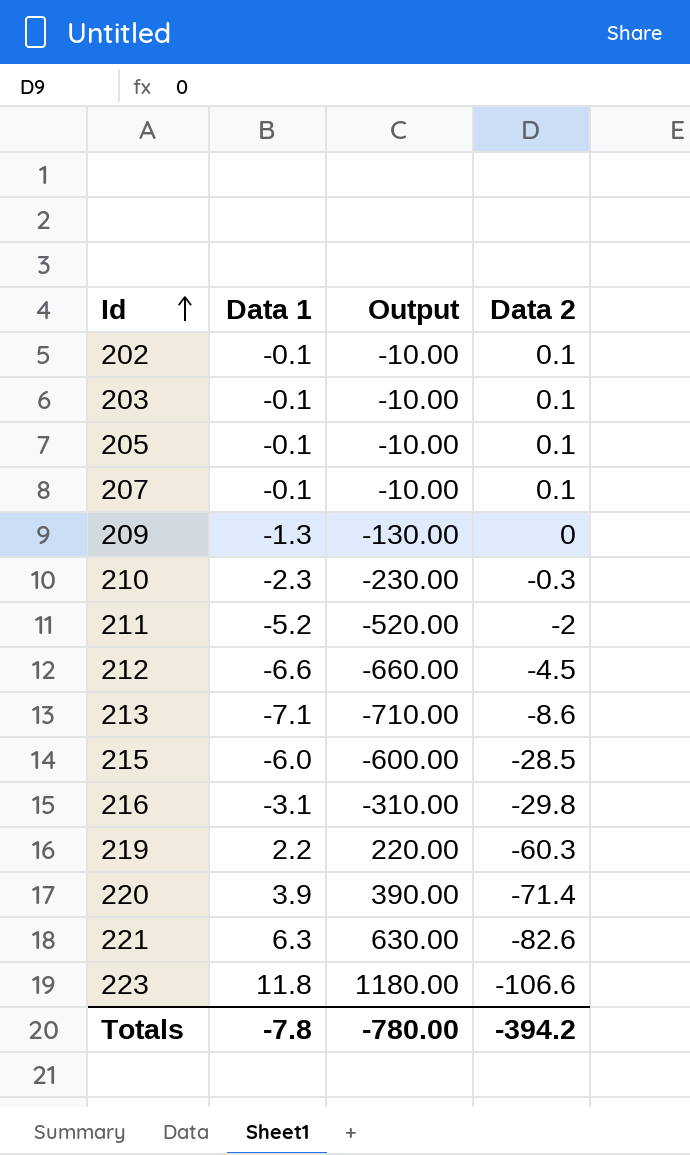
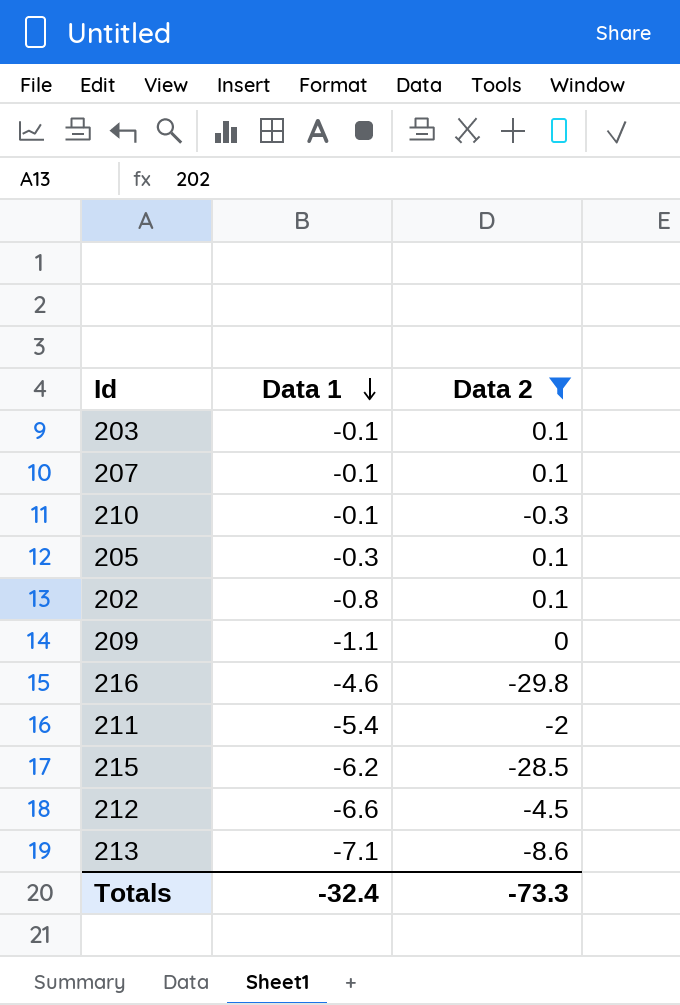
filter: none -> Data 2 >= -29.8
row order: Id ascending -> Data 1 descending
column Output | formula: [Data 1] * 100 -> none
210 | Data 1: -2.3 -> -0.1
205 | Data 1: -0.1 -> -0.3
202 | Data 1: -0.1 -> -0.8
209 | Data 1: -1.3 -> -1.1
216 | Data 1: -3.1 -> -4.6
211 | Data 1: -5.2 -> -5.4
215 | Data 1: -6.0 -> -6.2
Totals | Data 1: -7.8 -> -32.4
Totals | Data 2: -394.2 -> -73.3

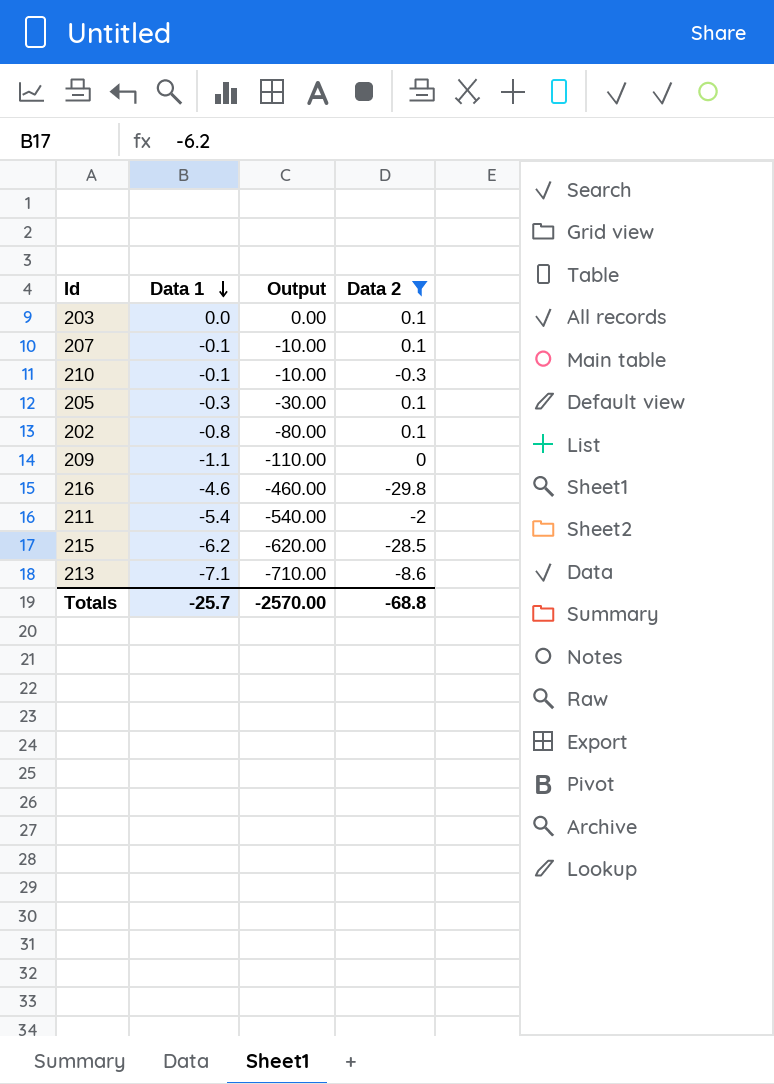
column Output | formula: none -> [Data 1] * 100
row 212: -6.6 | -4.5 -> none
203 | Data 1: -0.1 -> 0.0
Totals | Data 1: -32.4 -> -25.7
Totals | Data 2: -73.3 -> -68.8

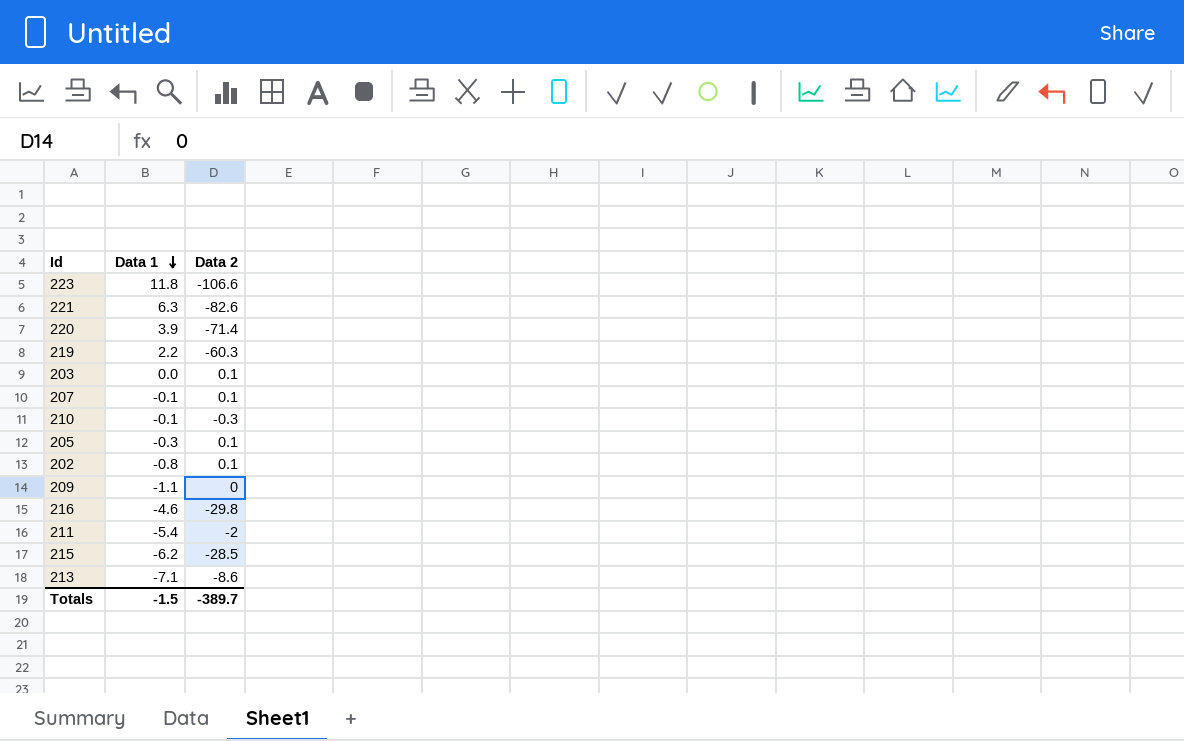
filter: Data 2 >= -29.8 -> none
column Output | formula: [Data 1] * 100 -> none
Totals | Data 1: -25.7 -> -1.5
Totals | Data 2: -68.8 -> -389.7

